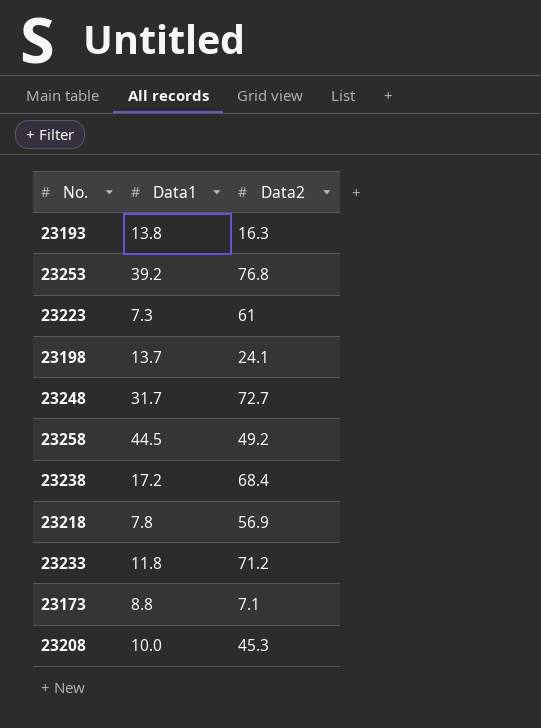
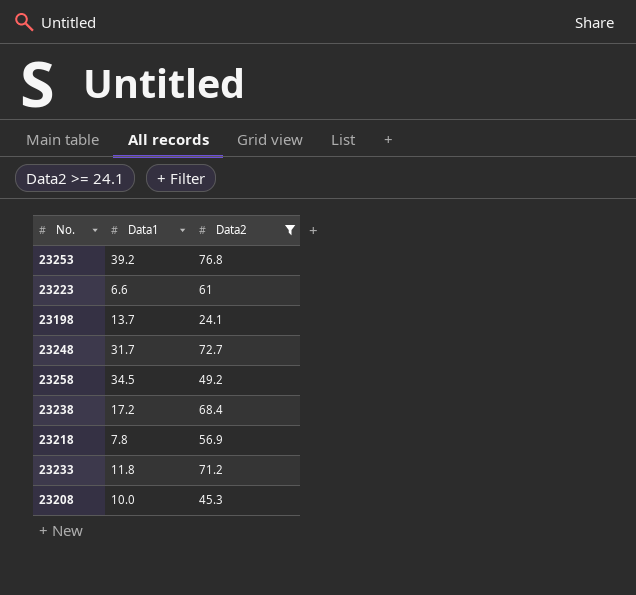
filter: none -> Data2 >= 24.1
23223 | Data1: 7.3 -> 6.6
23258 | Data1: 44.5 -> 34.5

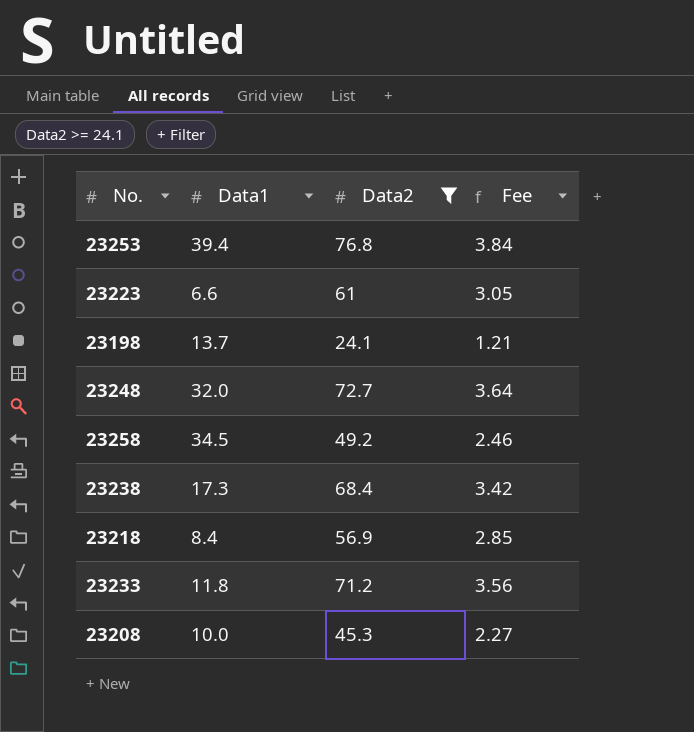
column Fee | formula: none -> [Data2] * 0.05
23253 | Data1: 39.2 -> 39.4
23248 | Data1: 31.7 -> 32.0
23238 | Data1: 17.2 -> 17.3
23218 | Data1: 7.8 -> 8.4

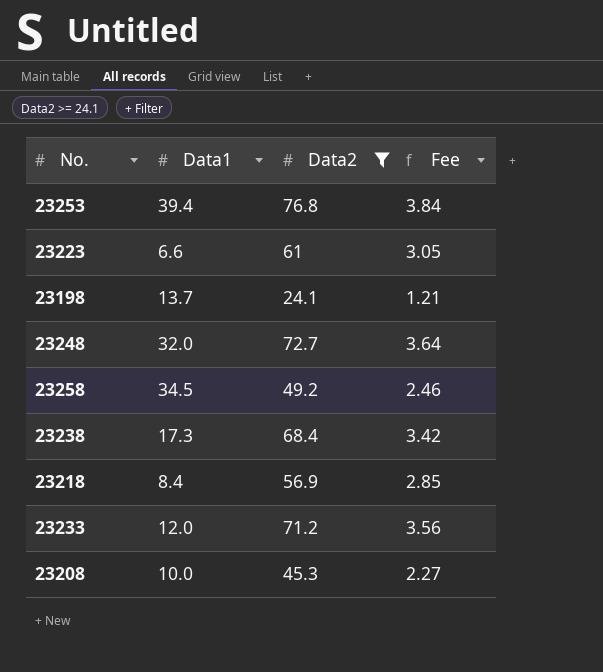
23233 | Data1: 11.8 -> 12.0

